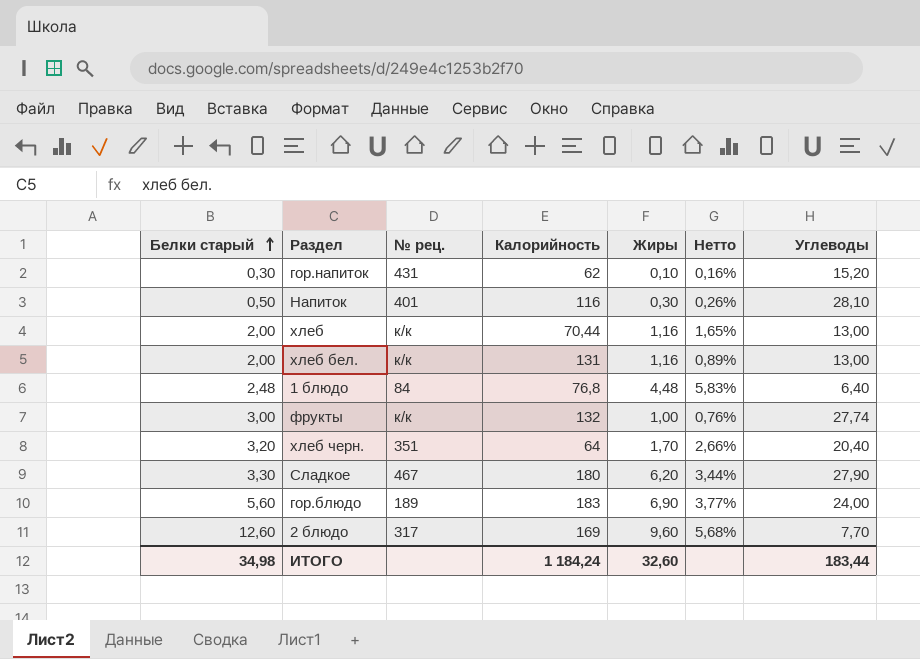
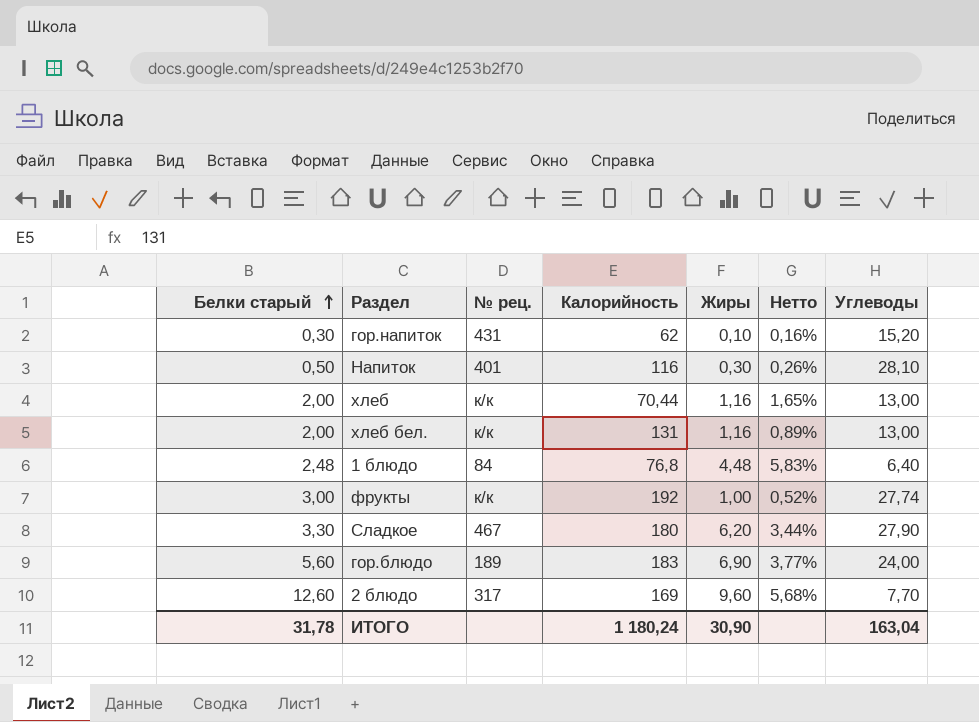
row хлеб черн.: 3,20 | 351 | 64 | 1,70 | 2,66% | 20,40 -> none
фрукты | Калорийность: 132 -> 192
фрукты | Нетто: 0,76% -> 0,52%
ИТОГО | Белки старый: 34,98 -> 31,78
ИТОГО | Калорийность: 1 184,24 -> 1 180,24
ИТОГО | Жиры: 32,60 -> 30,90
ИТОГО | Углеводы: 183,44 -> 163,04

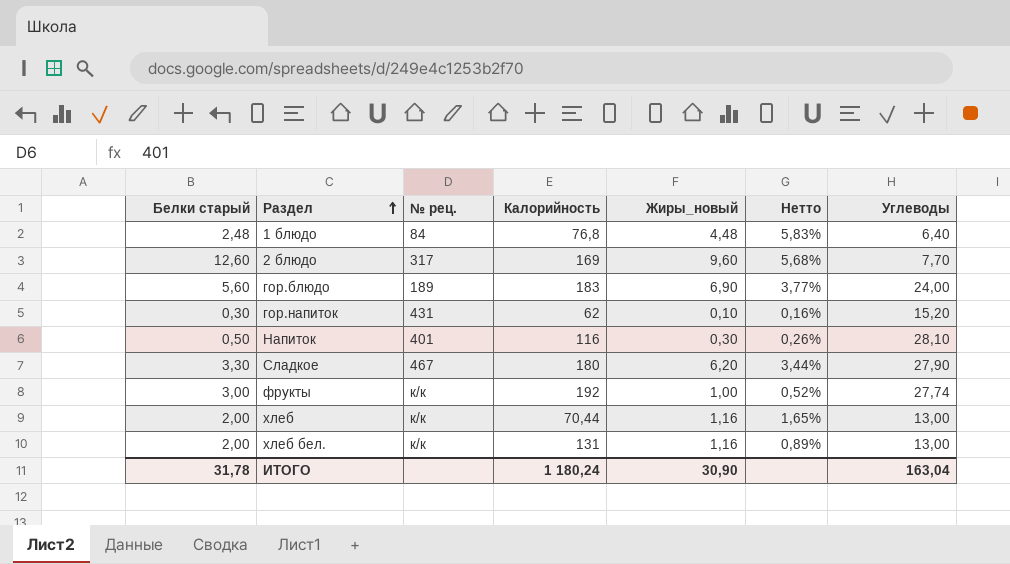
row order: Белки старый ascending -> Раздел ascending
column name: Жиры -> Жиры_новый

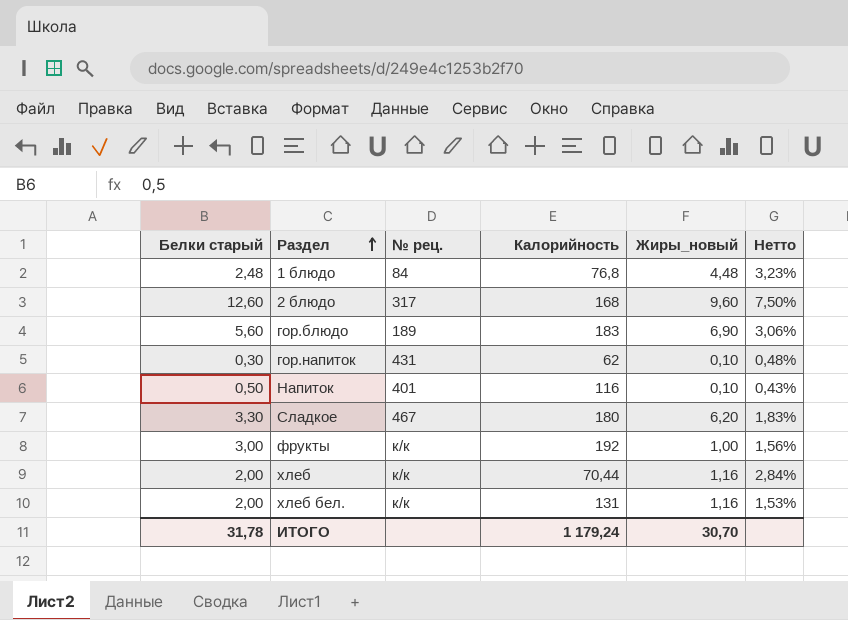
column Углеводы | position: 7 -> none
column Нетто | formula: [Жиры_новый] / [Калорийность] -> [Белки старый] / [Калорийность]
2 блюдо | Калорийность: 169 -> 168
Напиток | Жиры_новый: 0,30 -> 0,10
ИТОГО | Калорийность: 1 180,24 -> 1 179,24
ИТОГО | Жиры_новый: 30,90 -> 30,70

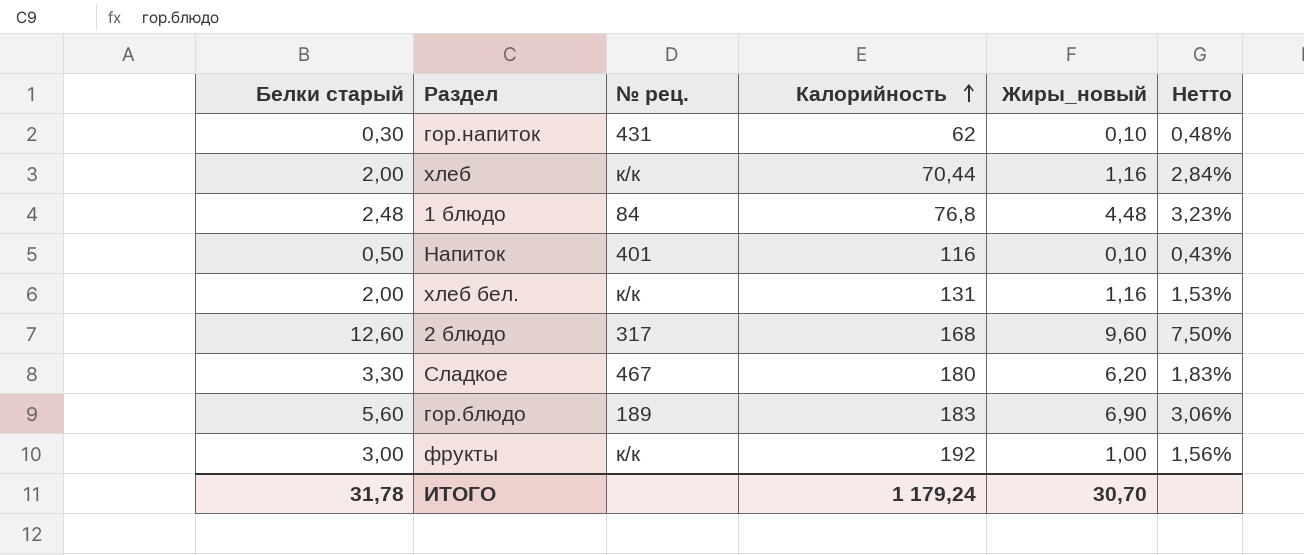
row order: Раздел ascending -> Калорийность ascending

